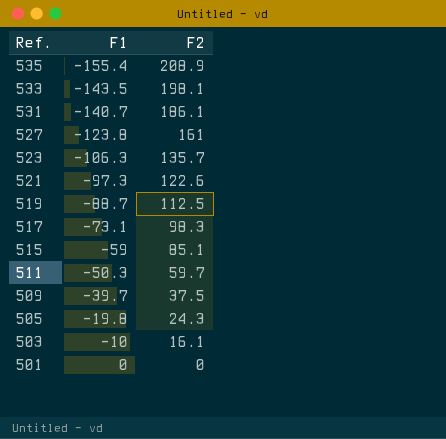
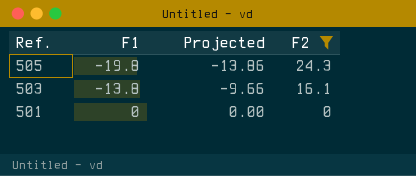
filter: none -> F2 <= 24.3
column Projected | formula: none -> [F1] * 0.7
503 | F1: -10 -> -13.8

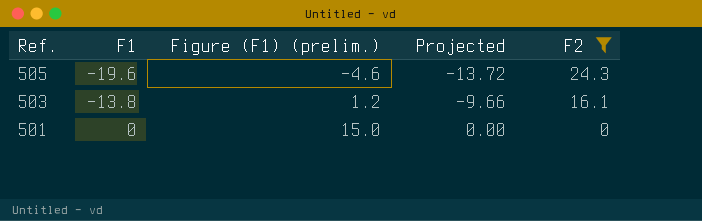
column Figure (F1) (prelim.) | formula: none -> [F1] + 15
505 | F1: -19.8 -> -19.6
505 | Projected: -13.86 -> -13.72

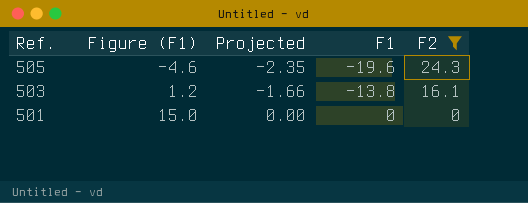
column name: Figure (F1) (prelim.) -> Figure (F1)
column Projected | formula: [F1] * 0.7 -> [F1] * 0.12
column F1 | position: 2 -> 4

